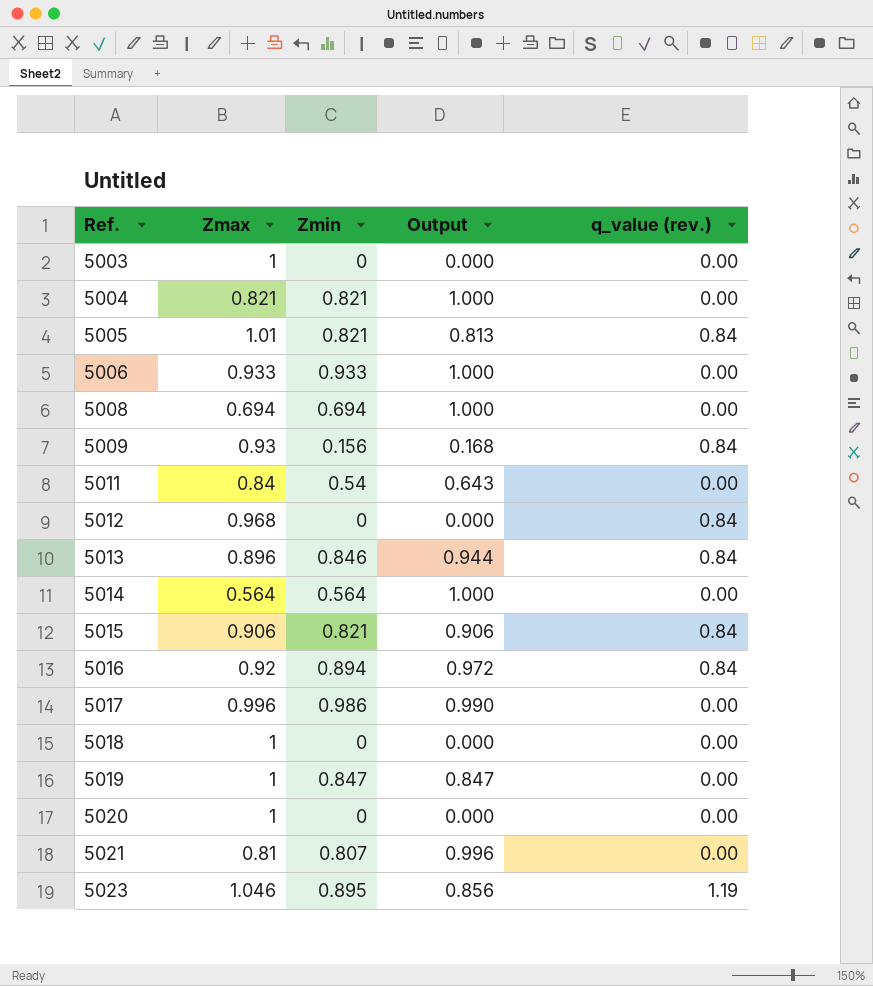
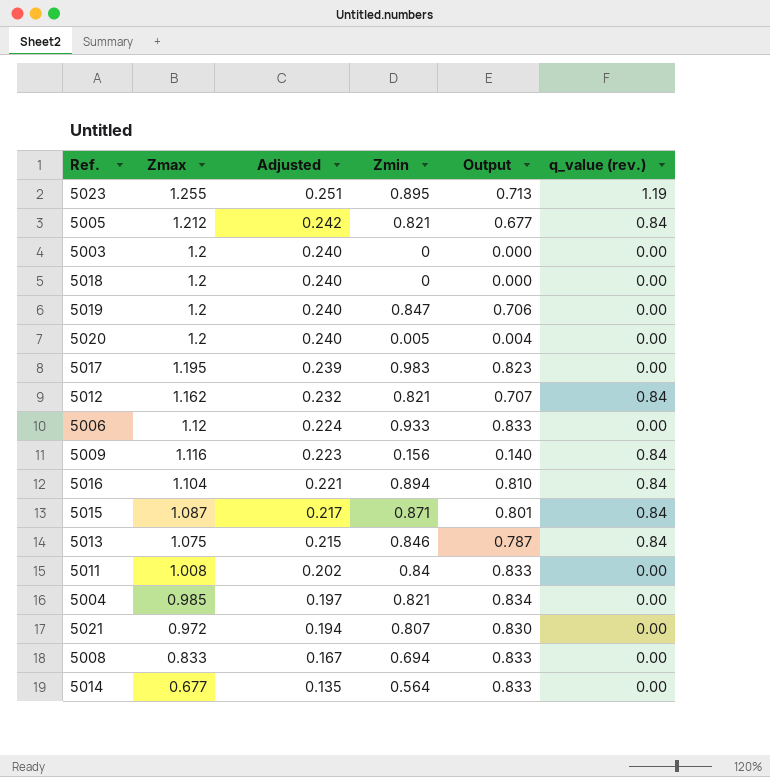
row order: Ref. ascending -> Zmax descending
column Adjusted | formula: none -> [Zmax] * 0.2
5023 | Zmax: 1.046 -> 1.255
5023 | Output: 0.856 -> 0.713
5005 | Zmax: 1.01 -> 1.212
5005 | Output: 0.813 -> 0.677
5003 | Zmax: 1 -> 1.2
5018 | Zmax: 1 -> 1.2
5019 | Zmax: 1 -> 1.2
5019 | Output: 0.847 -> 0.706
5020 | Zmax: 1 -> 1.2
5020 | Zmin: 0 -> 0.005
5020 | Output: 0.000 -> 0.004
5017 | Zmax: 0.996 -> 1.195
5017 | Zmin: 0.986 -> 0.983
5017 | Output: 0.990 -> 0.823
5012 | Zmax: 0.968 -> 1.162
5012 | Zmin: 0 -> 0.821
5012 | Output: 0.000 -> 0.707
5006 | Zmax: 0.933 -> 1.12
5006 | Output: 1.000 -> 0.833
5009 | Zmax: 0.93 -> 1.116
5009 | Output: 0.168 -> 0.140
5016 | Zmax: 0.92 -> 1.104
5016 | Output: 0.972 -> 0.810
5015 | Zmax: 0.906 -> 1.087
5015 | Zmin: 0.821 -> 0.871
5015 | Output: 0.906 -> 0.801
5013 | Zmax: 0.896 -> 1.075
5013 | Output: 0.944 -> 0.787
5011 | Zmax: 0.84 -> 1.008
5011 | Zmin: 0.54 -> 0.84
5011 | Output: 0.643 -> 0.833
5004 | Zmax: 0.821 -> 0.985
5004 | Output: 1.000 -> 0.834
5021 | Zmax: 0.81 -> 0.972
5021 | Output: 0.996 -> 0.830
5008 | Zmax: 0.694 -> 0.833
5008 | Output: 1.000 -> 0.833
5014 | Zmax: 0.564 -> 0.677
5014 | Output: 1.000 -> 0.833

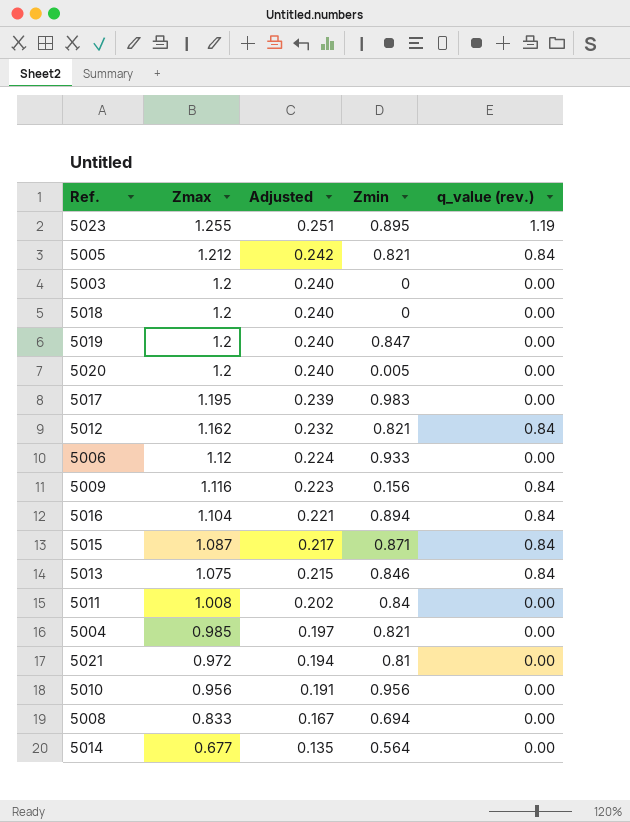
column Output | formula: [Zmin] / [Zmax] -> none
5021 | Zmin: 0.807 -> 0.81
row 5010: none -> 0.956 | 0.191 | 0.956 | 0.00

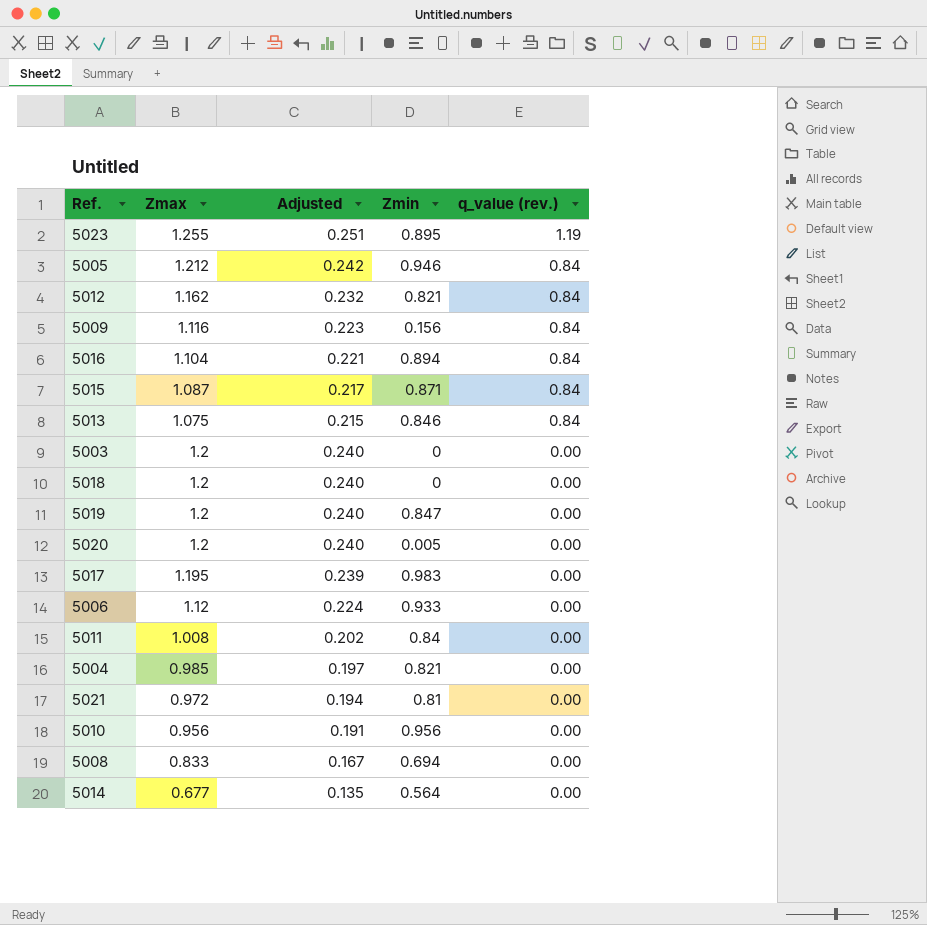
row order: Zmax descending -> q_value (rev.) descending
5005 | Zmin: 0.821 -> 0.946

